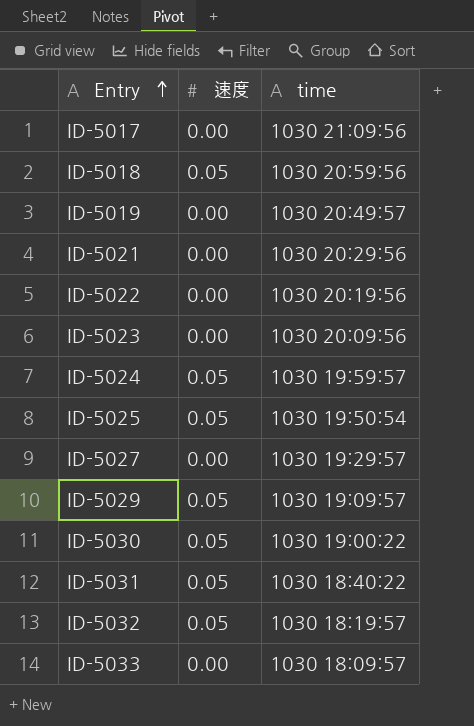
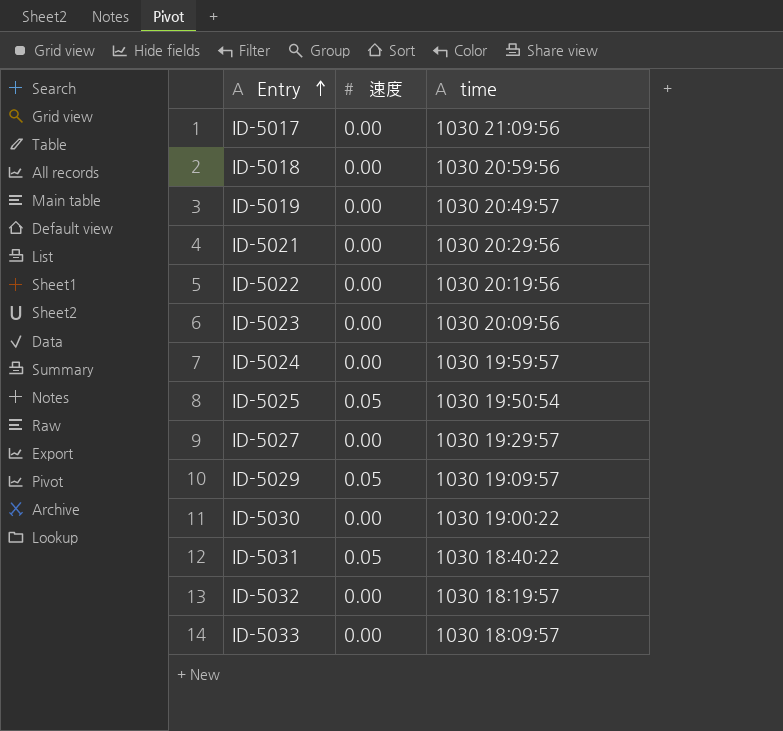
ID-5018 | 速度: 0.05 -> 0.00
ID-5024 | 速度: 0.05 -> 0.00
ID-5030 | 速度: 0.05 -> 0.00
ID-5032 | 速度: 0.05 -> 0.00

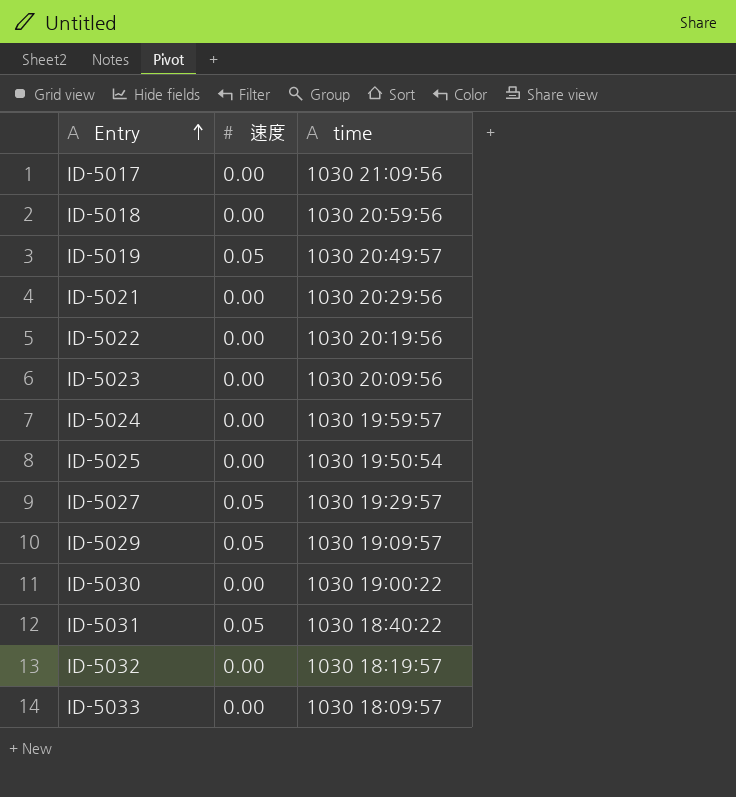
ID-5019 | 速度: 0.00 -> 0.05
ID-5025 | 速度: 0.05 -> 0.00
ID-5027 | 速度: 0.00 -> 0.05

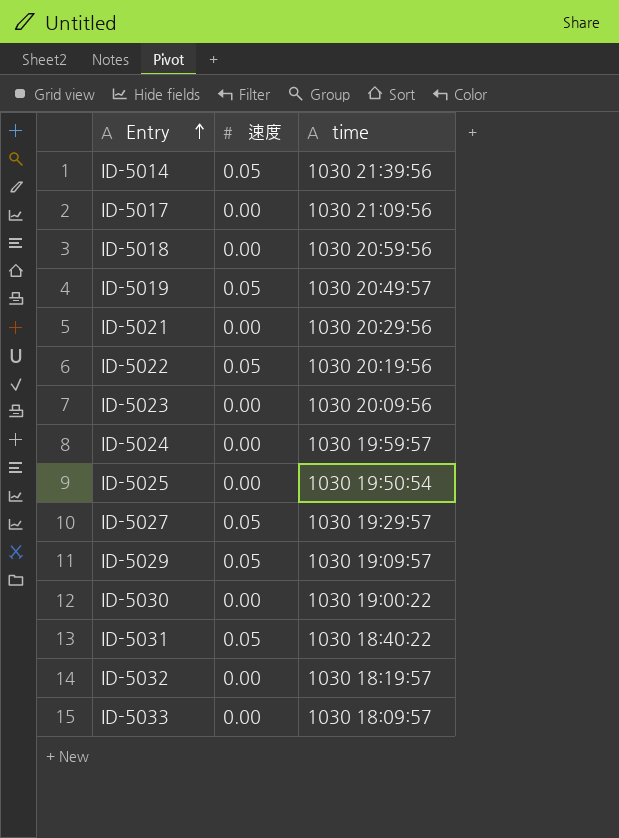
row ID-5014: none -> 0.05 | 1030 21:39:56
ID-5022 | 速度: 0.00 -> 0.05

